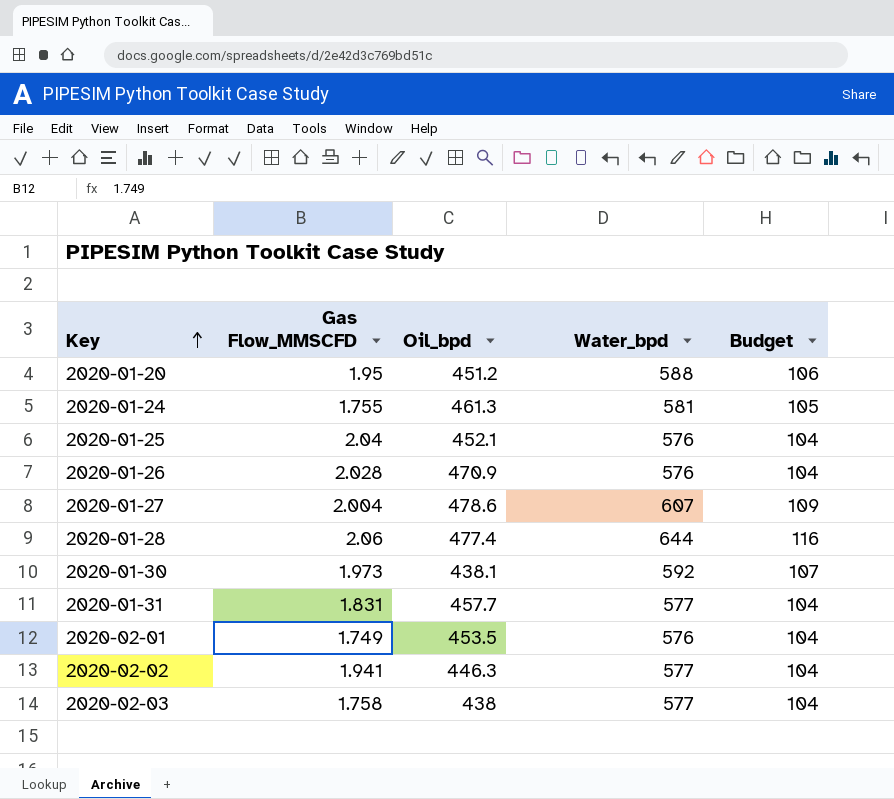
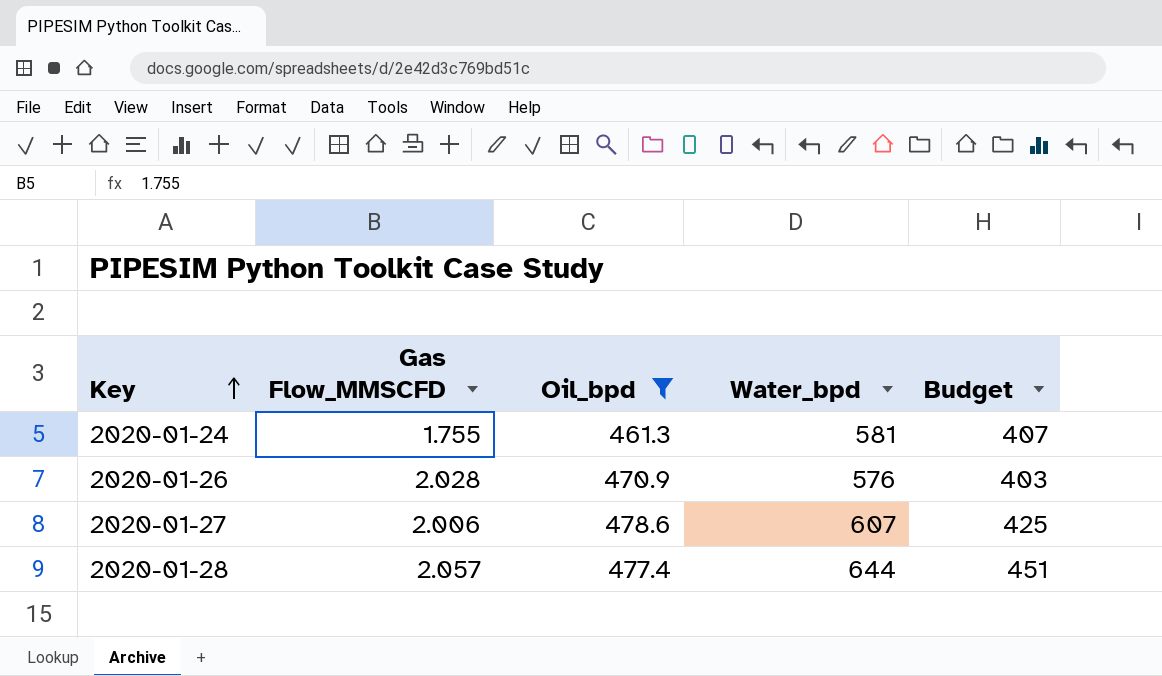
filter: none -> Oil_bpd >= 461.3
column Budget | formula: [Water_bpd] * 0.18 -> [Water_bpd] * 0.7
2020-01-27 | Gas Flow_MMSCFD: 2.004 -> 2.006
2020-01-28 | Gas Flow_MMSCFD: 2.06 -> 2.057

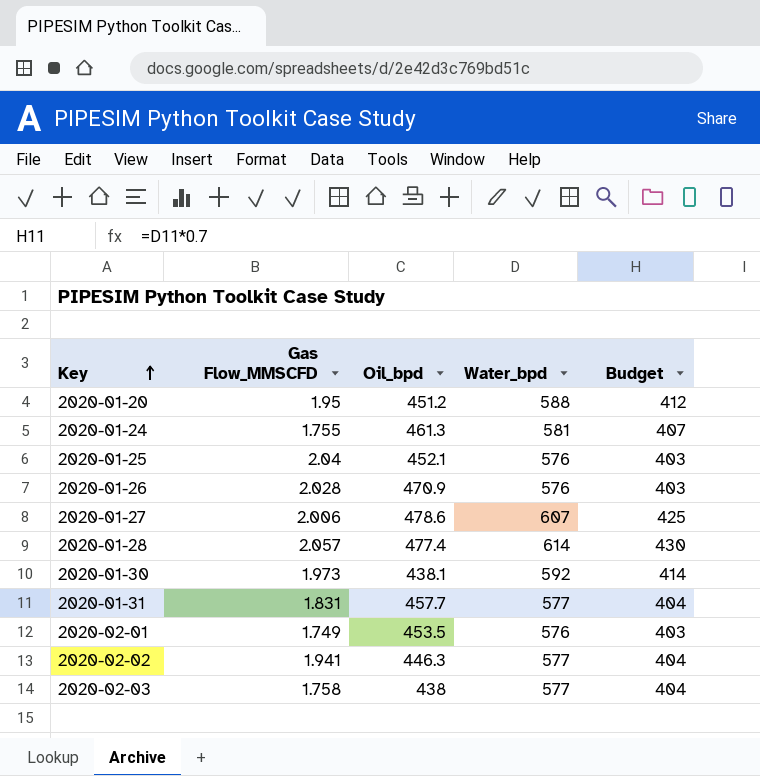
filter: Oil_bpd >= 461.3 -> none
2020-01-28 | Water_bpd: 644 -> 614
2020-01-28 | Budget: 451 -> 430

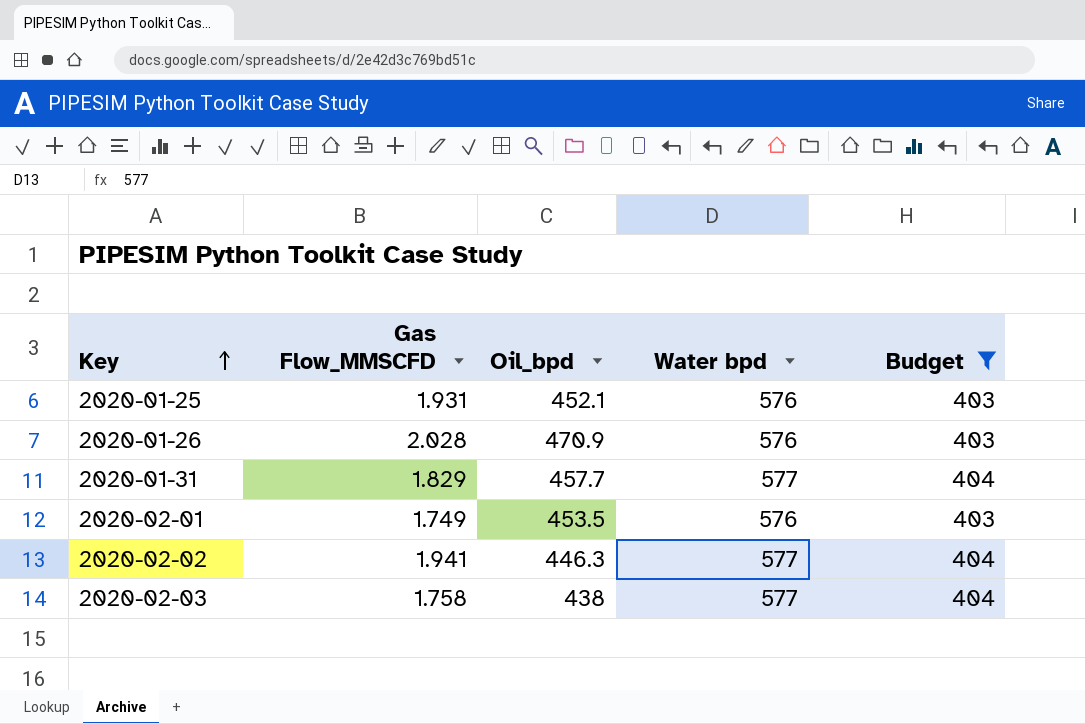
filter: none -> Budget <= 404
column name: Water_bpd -> Water bpd
2020-01-25 | Gas Flow_MMSCFD: 2.04 -> 1.931
2020-01-31 | Gas Flow_MMSCFD: 1.831 -> 1.829

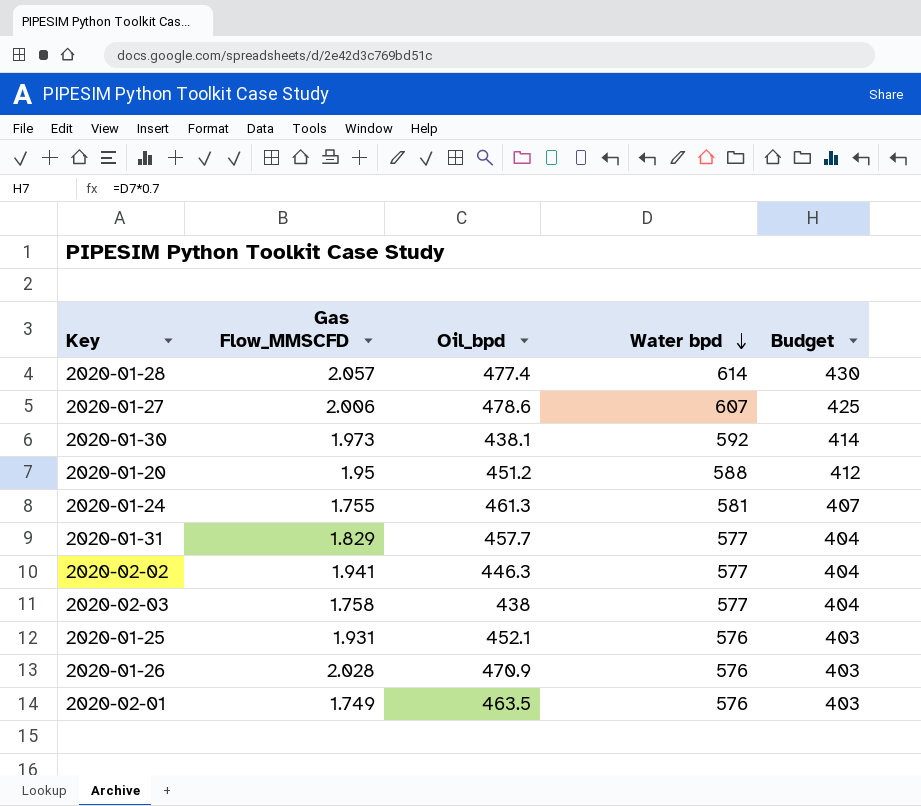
filter: Budget <= 404 -> none
row order: Key ascending -> Water bpd descending
2020-02-01 | Oil_bpd: 453.5 -> 463.5

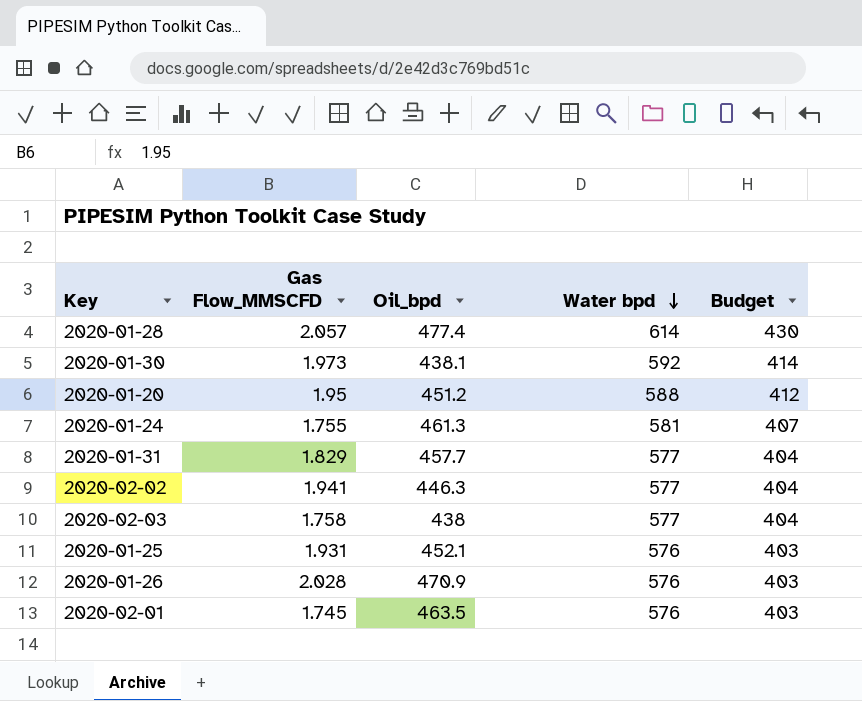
row 2020-01-27: 2.006 | 478.6 | 607 | 425 -> none
2020-02-01 | Gas Flow_MMSCFD: 1.749 -> 1.745

